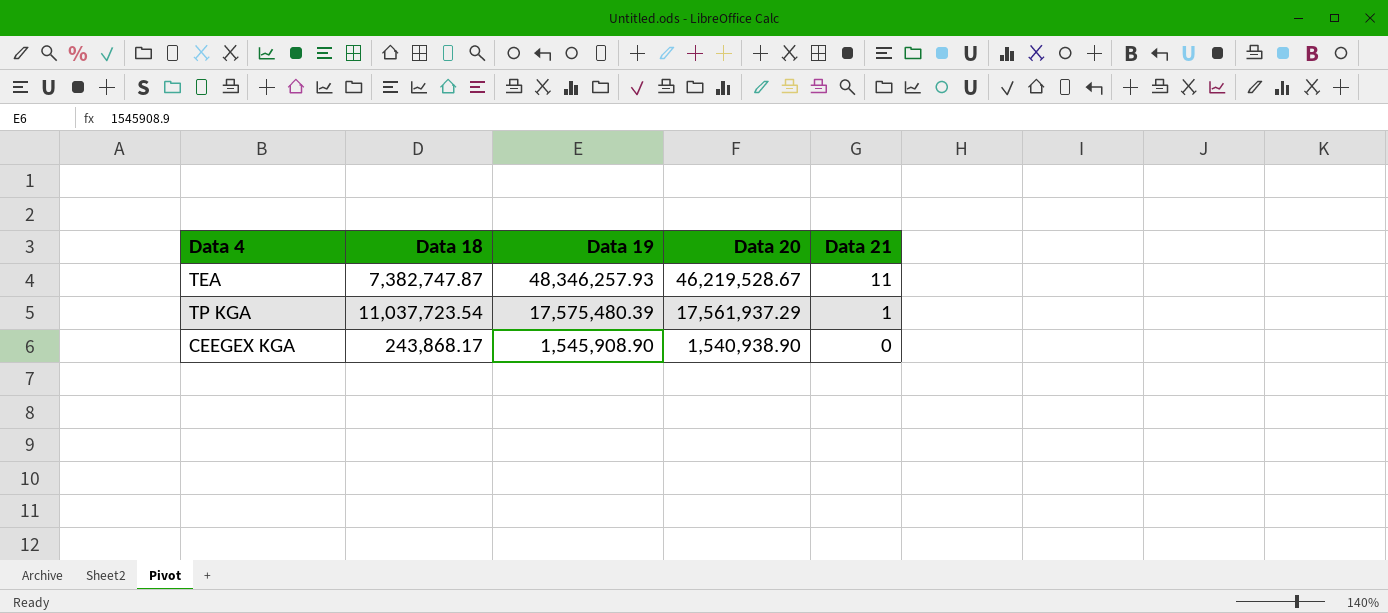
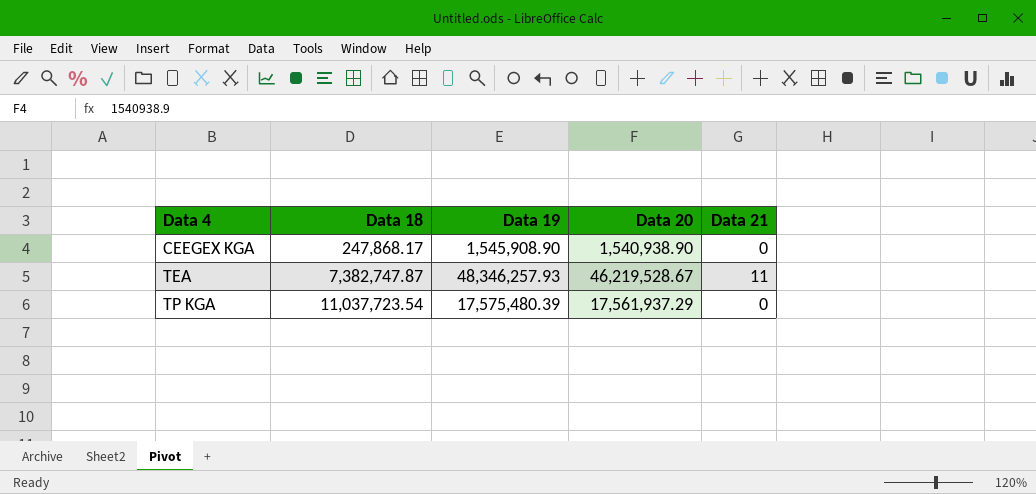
row order: Data 19 descending -> Data 4 ascending
CEEGEX KGA | Data 18: 243,868.17 -> 247,868.17
TP KGA | Data 21: 1 -> 0

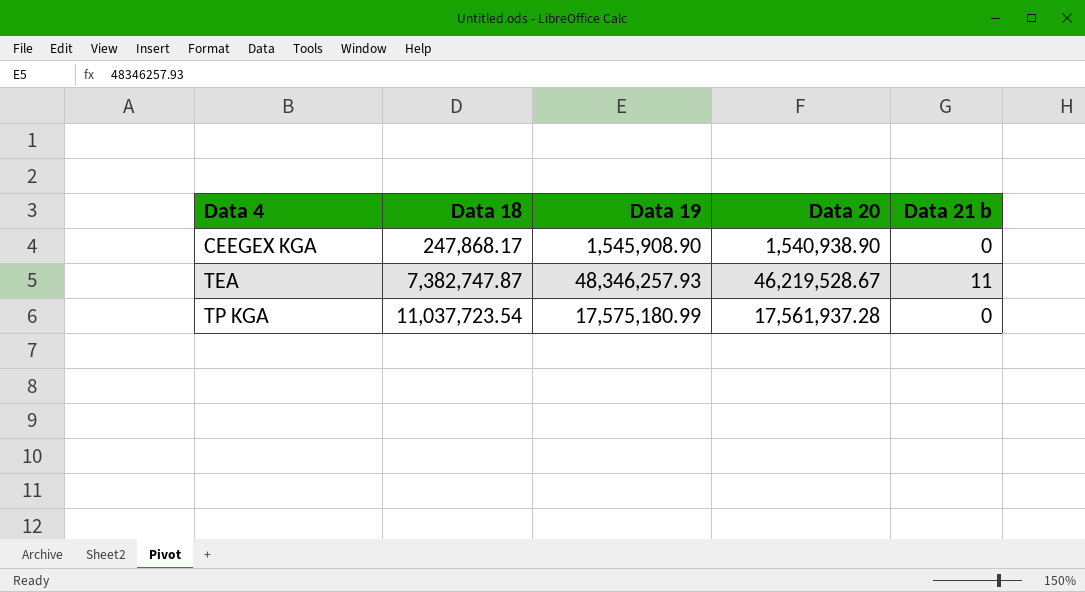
column name: Data 21 -> Data 21 b
TP KGA | Data 19: 17,575,480.39 -> 17,575,180.99
TP KGA | Data 20: 17,561,937.29 -> 17,561,937.28

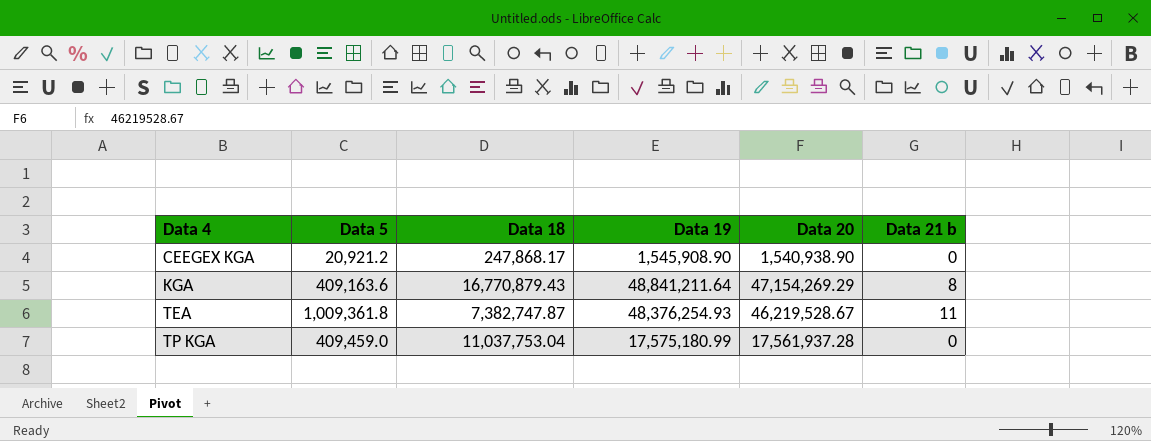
column Data 5 | position: none -> 2
row KGA: none -> 409,163.6 | 16,770,879.43 | 48,841,211.64 | 47,154,269.29 | 8
TEA | Data 19: 48,346,257.93 -> 48,376,254.93
TP KGA | Data 18: 11,037,723.54 -> 11,037,753.04

